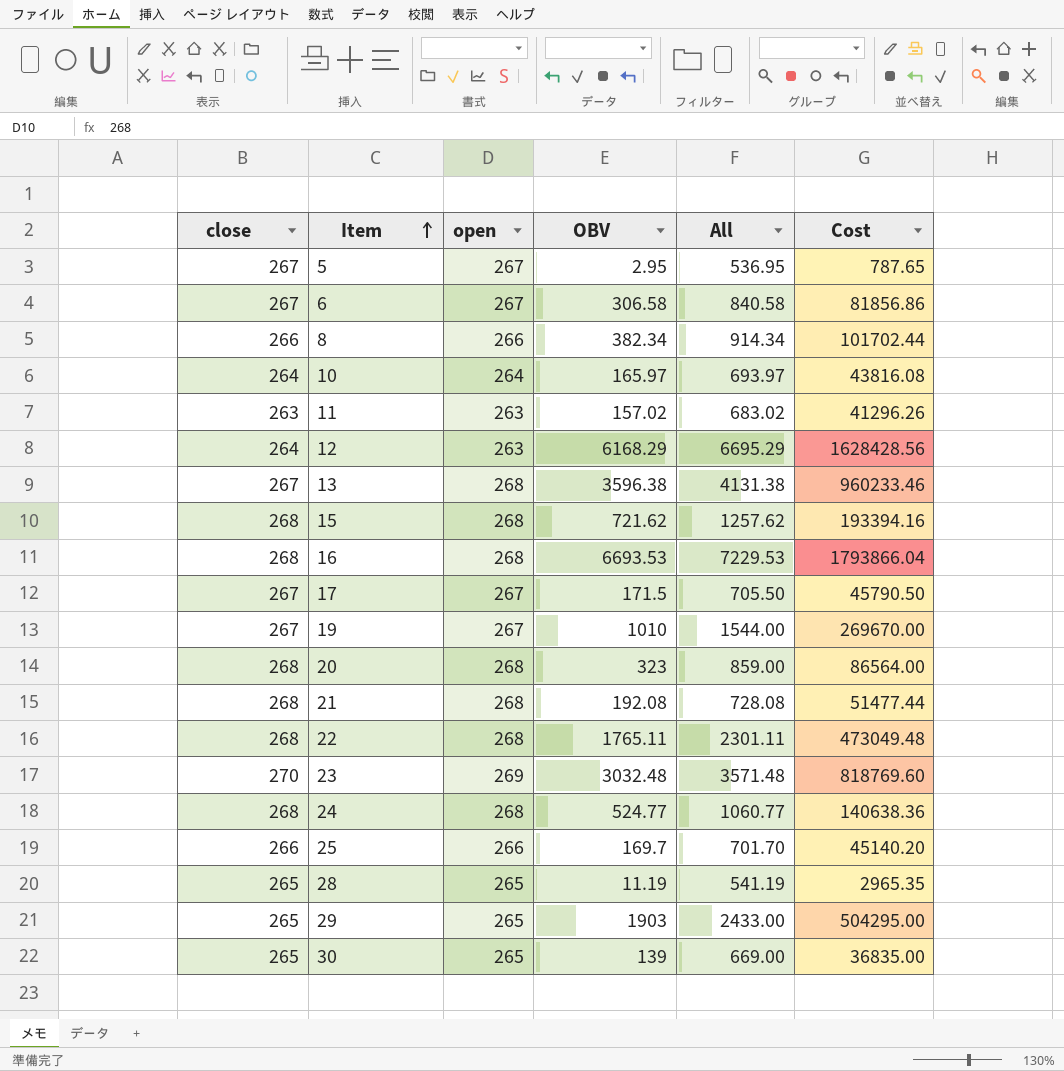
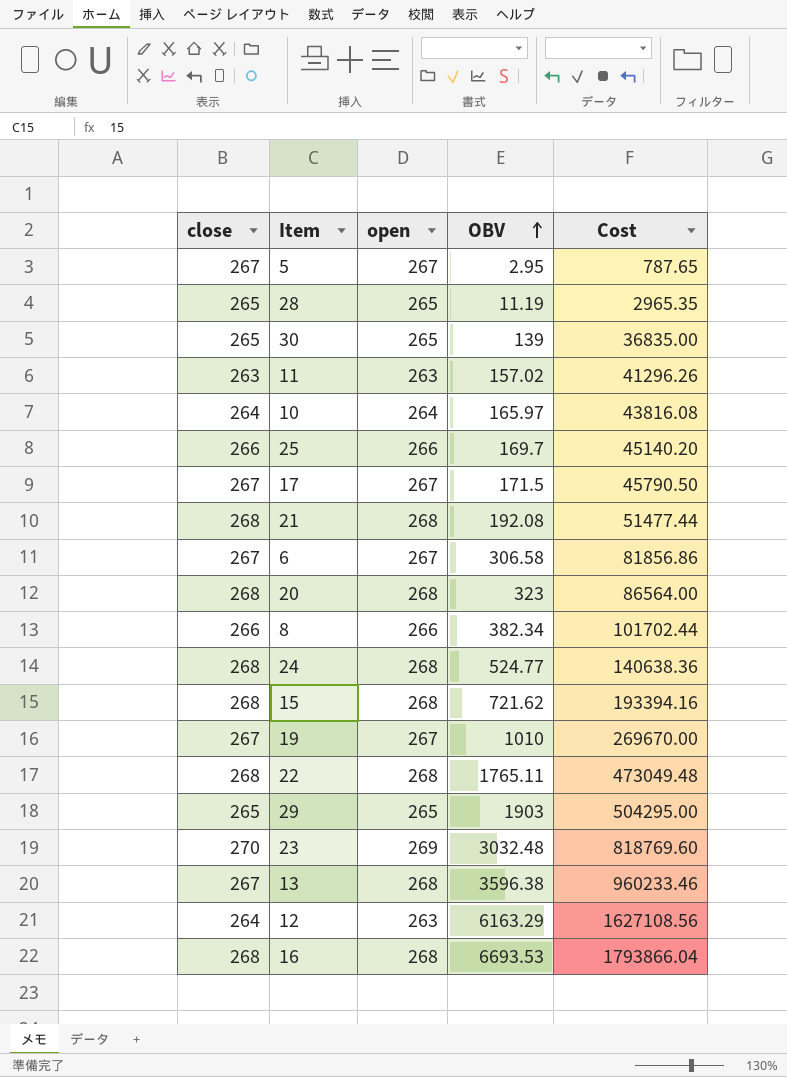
row order: Item ascending -> OBV ascending
column All | formula: [close] + [open] + [OBV] -> none
12 | OBV: 6168.29 -> 6163.29
12 | Cost: 1628428.56 -> 1627108.56

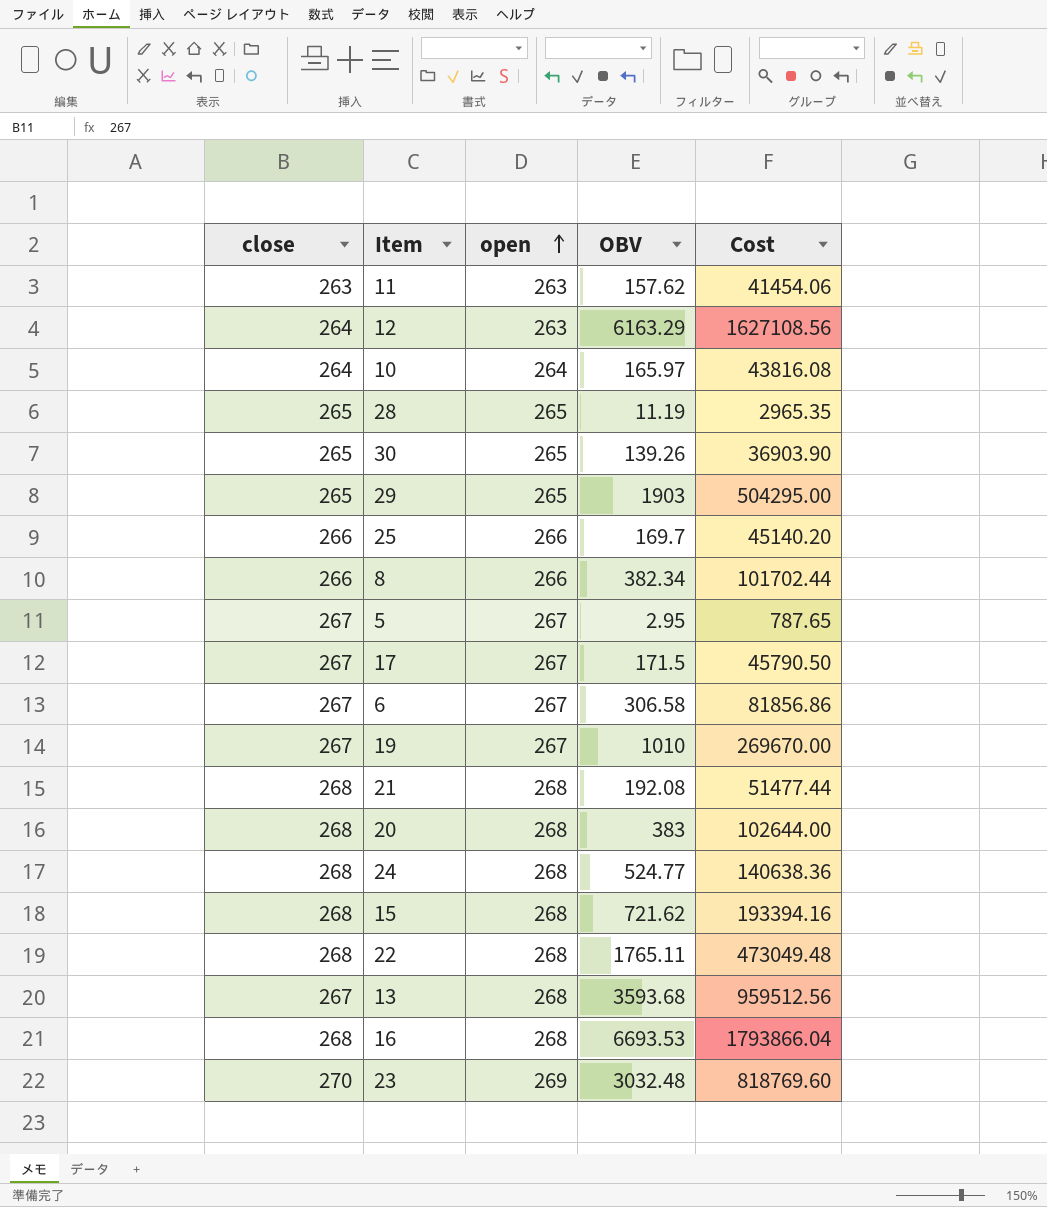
row order: OBV ascending -> open ascending
11 | OBV: 157.02 -> 157.62
11 | Cost: 41296.26 -> 41454.06
30 | OBV: 139 -> 139.26
30 | Cost: 36835.00 -> 36903.90
20 | OBV: 323 -> 383
20 | Cost: 86564.00 -> 102644.00
13 | OBV: 3596.38 -> 3593.68
13 | Cost: 960233.46 -> 959512.56

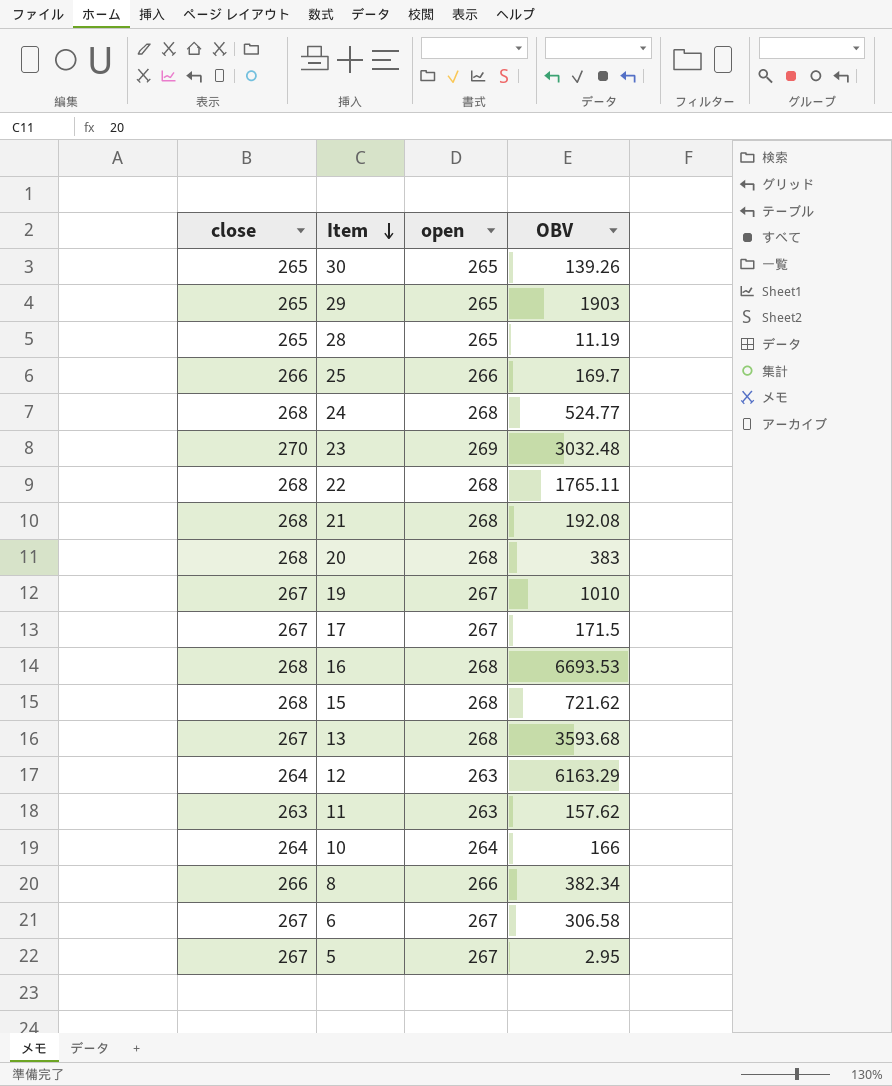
row order: open ascending -> Item descending
column Cost | formula: [close] * [OBV] -> none
10 | OBV: 165.97 -> 166

